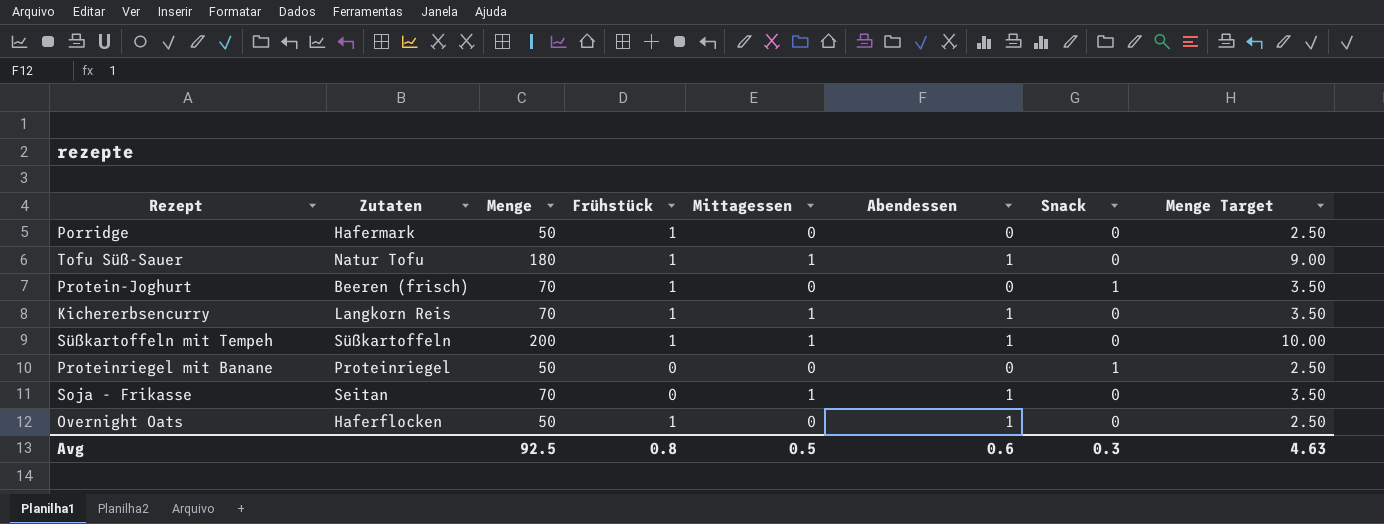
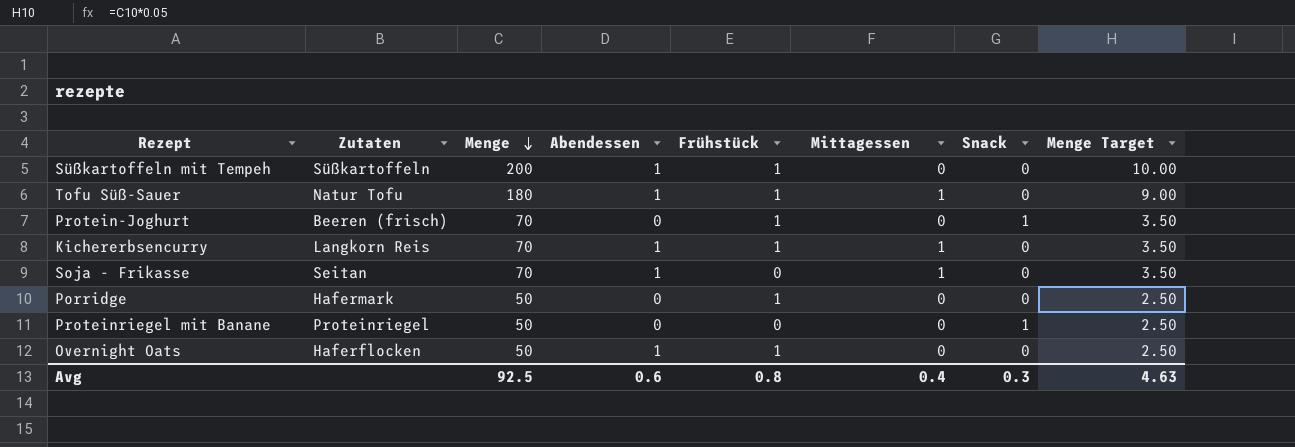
row order: none -> Menge descending
column Abendessen | position: 6 -> 4
Süßkartoffeln mit Tempeh | Mittagessen: 1 -> 0
Avg | Mittagessen: 0.5 -> 0.4

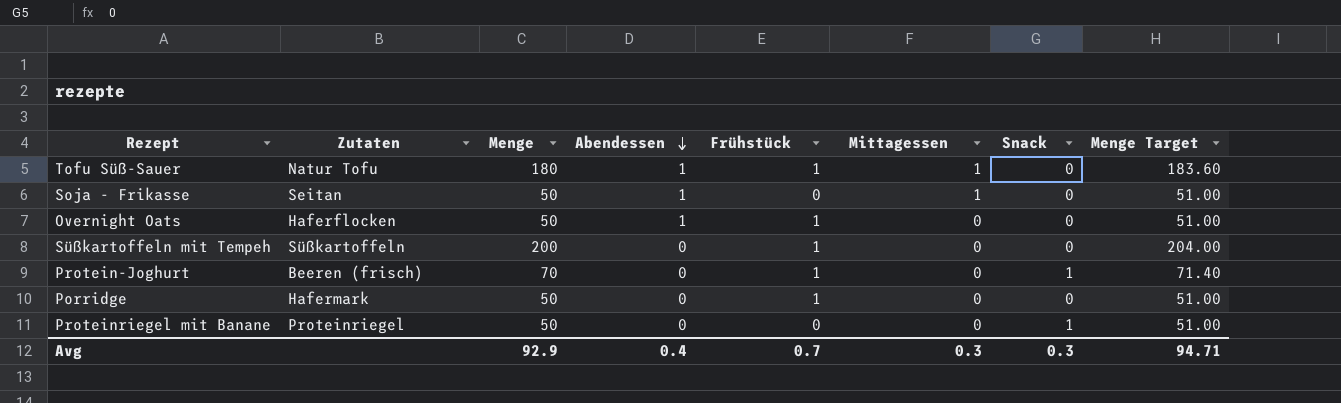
row order: Menge descending -> Abendessen descending
column Menge Target | formula: [Menge] * 0.05 -> [Menge] * 1.02
row Kichererbsencurry: Langkorn Reis | 70 | 1 | 1 | 1 | 0 | 3.50 -> none
Soja - Frikasse | Menge: 70 -> 50
Süßkartoffeln mit Tempeh | Abendessen: 1 -> 0
Avg | Menge: 92.5 -> 92.9
Avg | Abendessen: 0.6 -> 0.4
Avg | Frühstück: 0.8 -> 0.7
Avg | Mittagessen: 0.4 -> 0.3
Avg | Menge Target: 4.63 -> 94.71

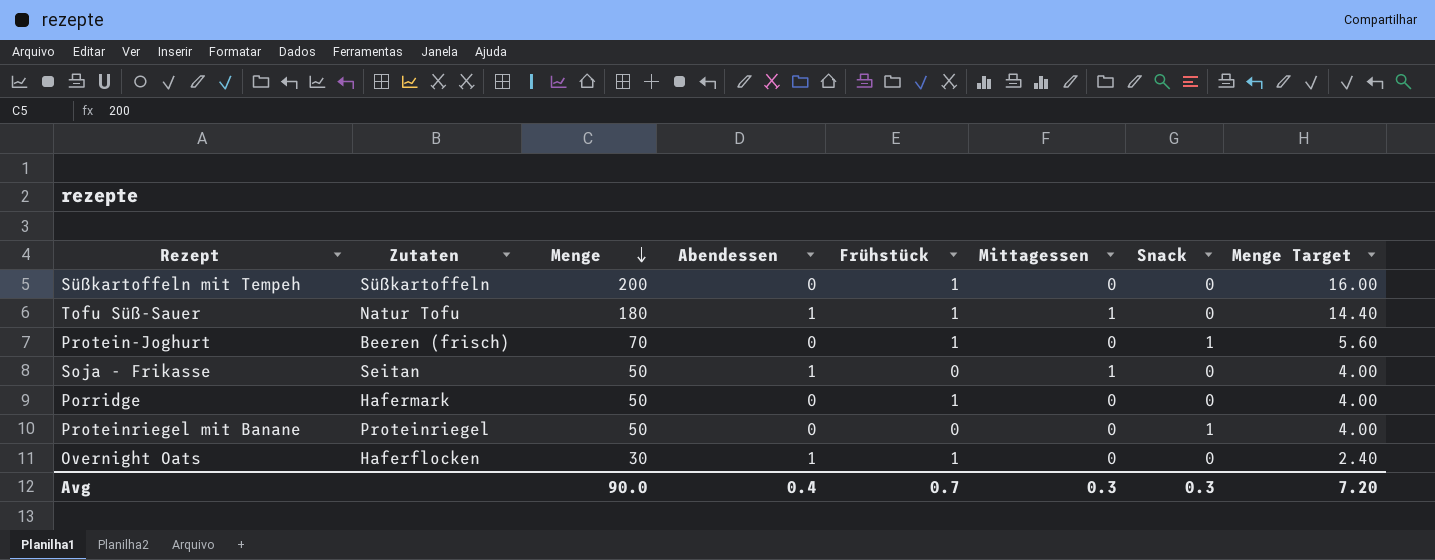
row order: Abendessen descending -> Menge descending
column Menge Target | formula: [Menge] * 1.02 -> [Menge] * 0.08
Overnight Oats | Menge: 50 -> 30
Avg | Menge: 92.9 -> 90.0
Avg | Menge Target: 94.71 -> 7.20

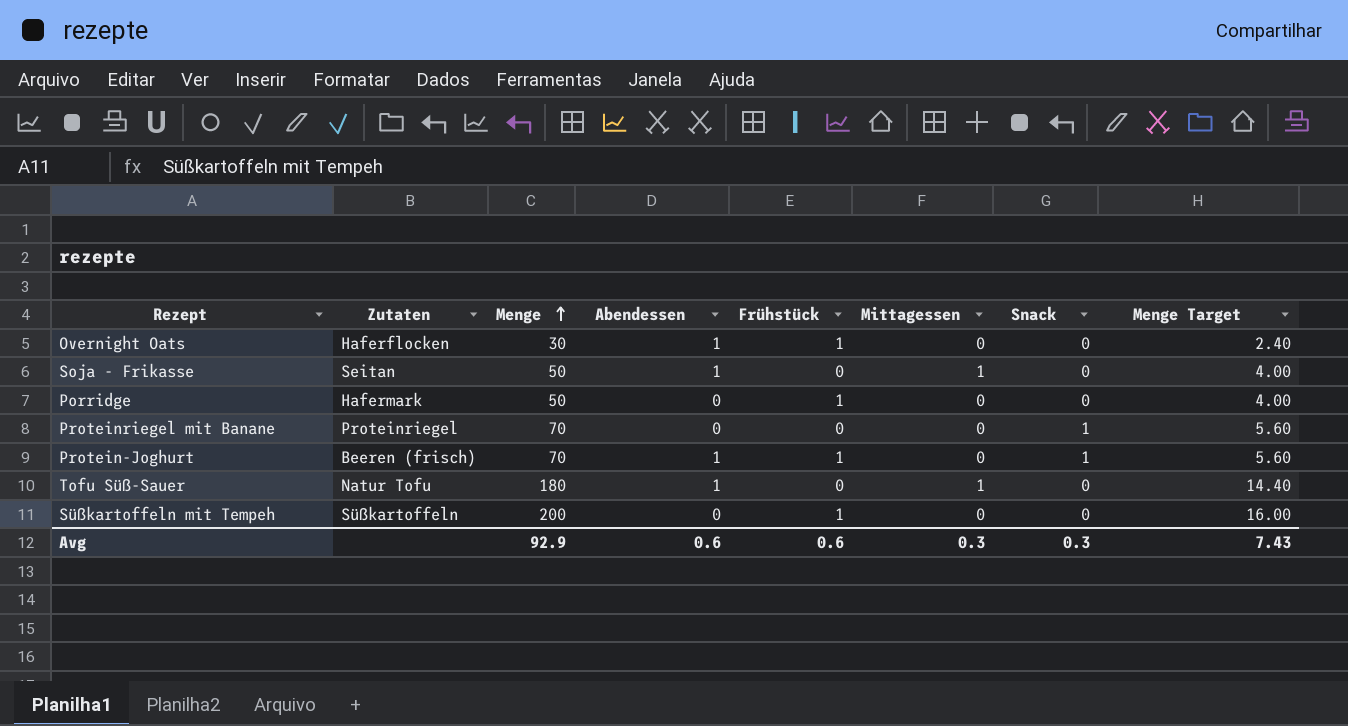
row order: Menge descending -> Menge ascending
Proteinriegel mit Banane | Menge: 50 -> 70
Proteinriegel mit Banane | Menge Target: 4.00 -> 5.60
Protein-Joghurt | Abendessen: 0 -> 1
Tofu Süß-Sauer | Frühstück: 1 -> 0
Avg | Menge: 90.0 -> 92.9
Avg | Abendessen: 0.4 -> 0.6
Avg | Frühstück: 0.7 -> 0.6
Avg | Menge Target: 7.20 -> 7.43

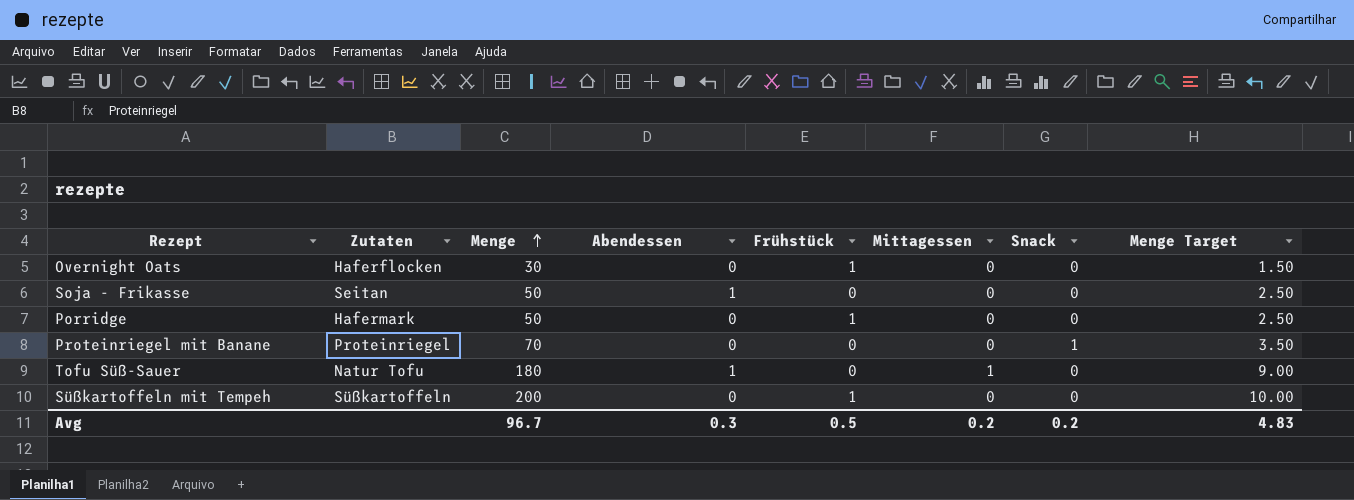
column Menge Target | formula: [Menge] * 0.08 -> [Menge] * 0.05
row Protein-Joghurt: Beeren (frisch) | 70 | 1 | 1 | 0 | 1 | 5.60 -> none
Overnight Oats | Abendessen: 1 -> 0
Soja - Frikasse | Mittagessen: 1 -> 0
Avg | Menge: 92.9 -> 96.7
Avg | Abendessen: 0.6 -> 0.3
Avg | Frühstück: 0.6 -> 0.5
Avg | Mittagessen: 0.3 -> 0.2
Avg | Snack: 0.3 -> 0.2
Avg | Menge Target: 7.43 -> 4.83

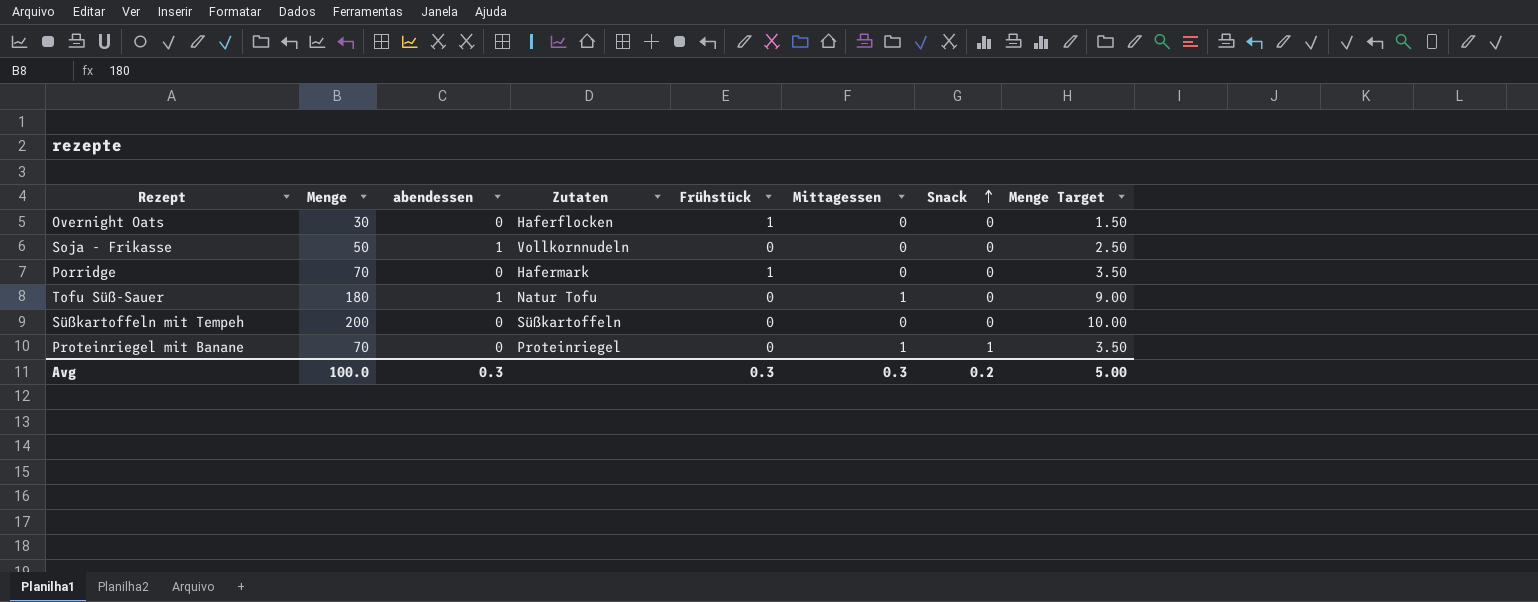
row order: Menge ascending -> Snack ascending
column name: Abendessen -> abendessen
column Zutaten | position: 2 -> 4
Soja - Frikasse | Zutaten: Seitan -> Vollkornnudeln
Porridge | Menge: 50 -> 70
Porridge | Menge Target: 2.50 -> 3.50
Süßkartoffeln mit Tempeh | Frühstück: 1 -> 0
Proteinriegel mit Banane | Mittagessen: 0 -> 1
Avg | Menge: 96.7 -> 100.0
Avg | Frühstück: 0.5 -> 0.3
Avg | Mittagessen: 0.2 -> 0.3
Avg | Menge Target: 4.83 -> 5.00

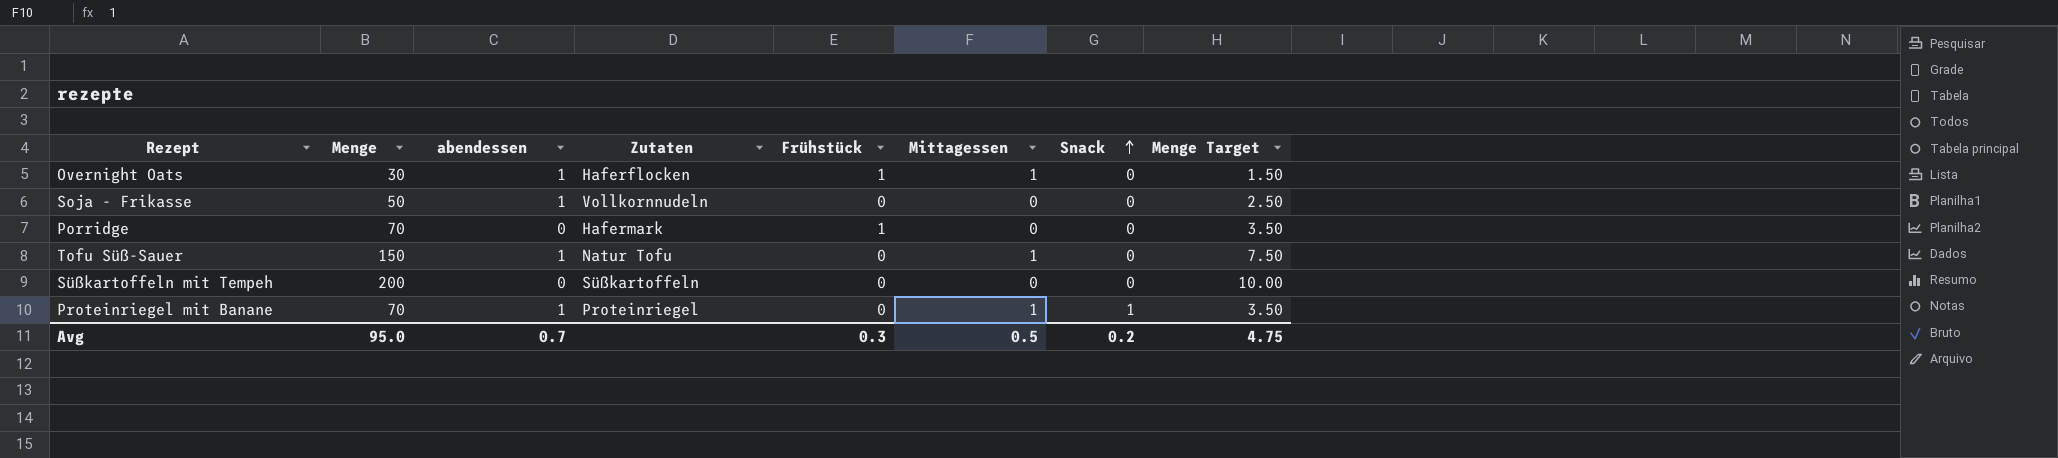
Overnight Oats | abendessen: 0 -> 1
Overnight Oats | Mittagessen: 0 -> 1
Tofu Süß-Sauer | Menge: 180 -> 150
Tofu Süß-Sauer | Menge Target: 9.00 -> 7.50
Proteinriegel mit Banane | abendessen: 0 -> 1
Avg | Menge: 100.0 -> 95.0
Avg | abendessen: 0.3 -> 0.7
Avg | Mittagessen: 0.3 -> 0.5
Avg | Menge Target: 5.00 -> 4.75

